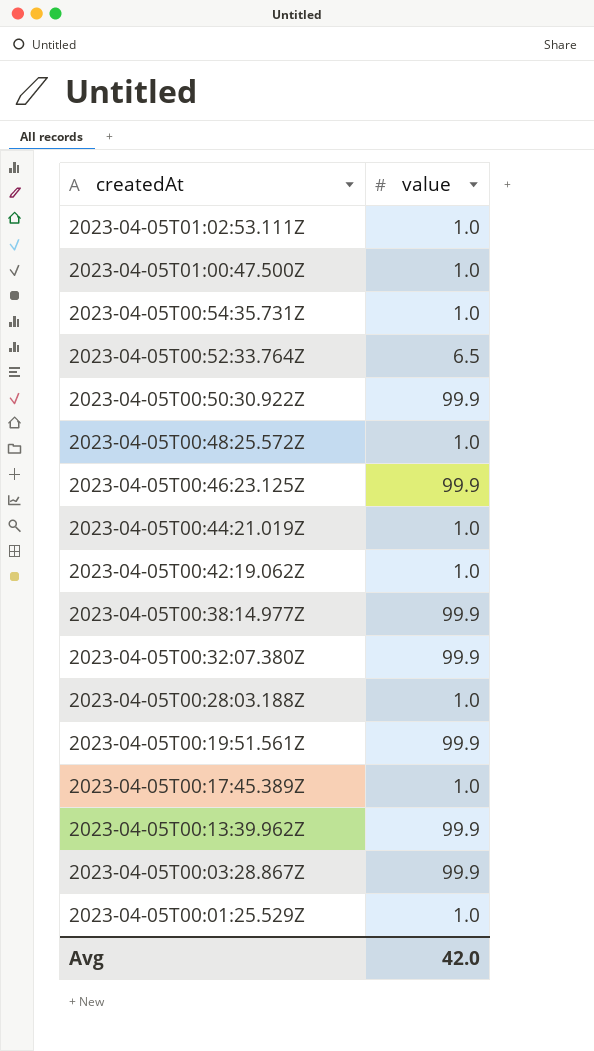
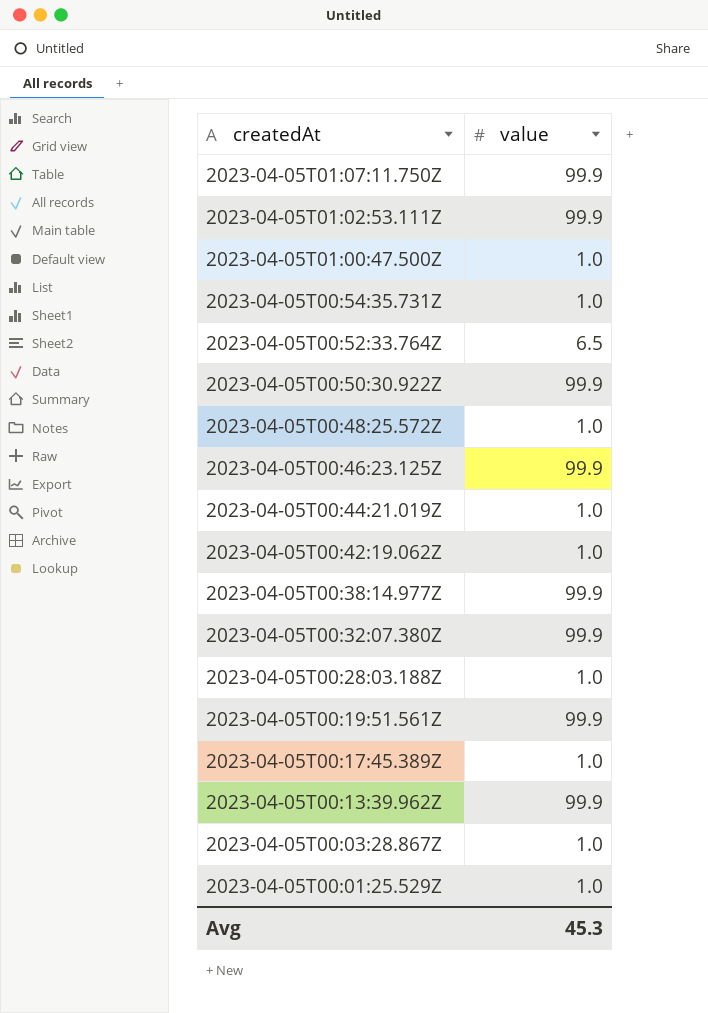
row 2023-04-05T01:07:11.750Z: none -> 99.9
2023-04-05T01:02:53.111Z | value: 1.0 -> 99.9
2023-04-05T00:03:28.867Z | value: 99.9 -> 1.0
Avg | value: 42.0 -> 45.3

